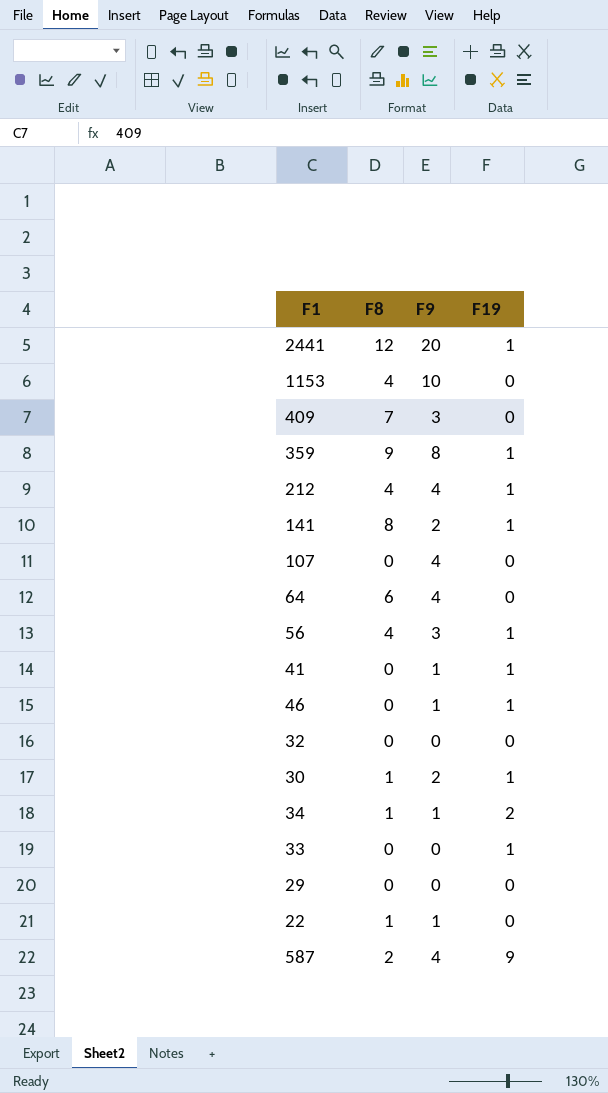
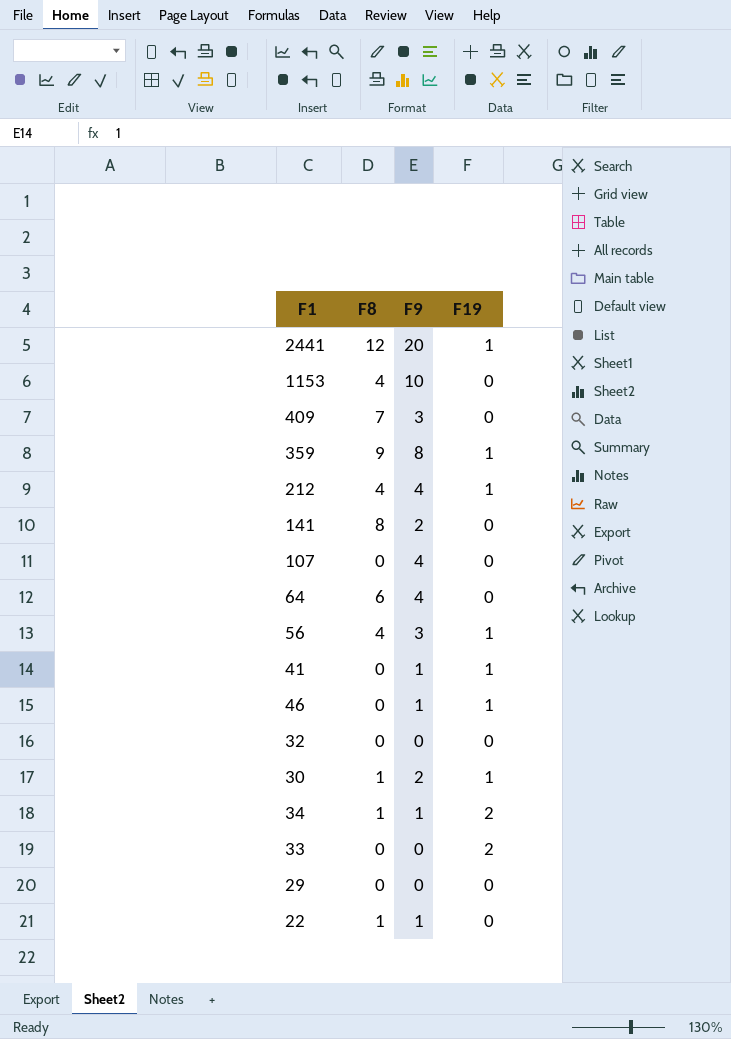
row 587: 2 | 4 | 9 -> none
141 | F19: 1 -> 0
33 | F19: 1 -> 2

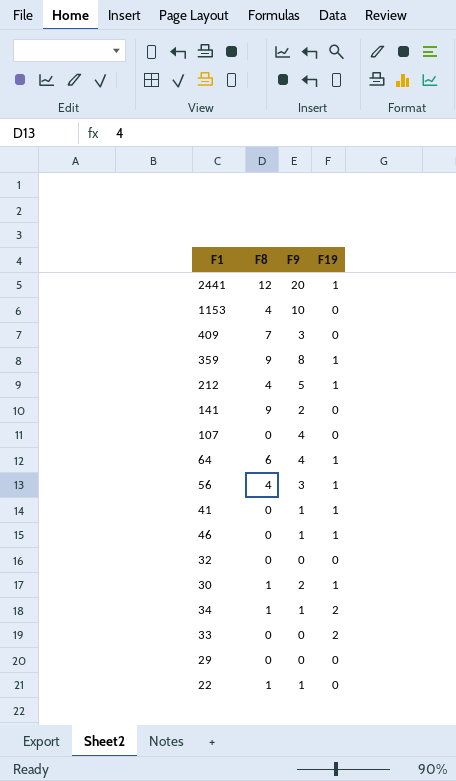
212 | F9: 4 -> 5
141 | F8: 8 -> 9
64 | F19: 0 -> 1

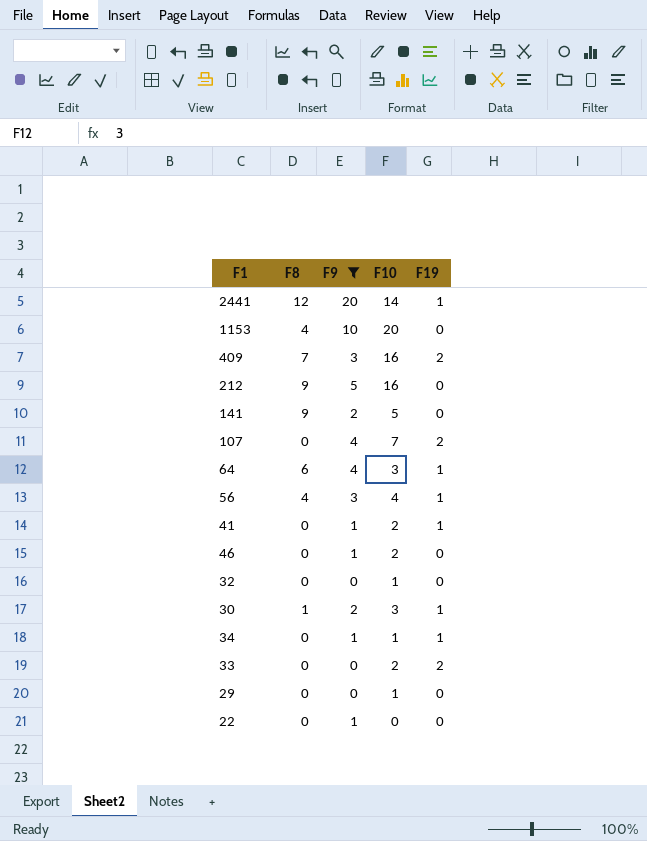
filter: none -> F9 != 8
column F10 | position: none -> 4
409 | F19: 0 -> 2
212 | F8: 4 -> 9
212 | F19: 1 -> 0
107 | F19: 0 -> 2
46 | F19: 1 -> 0
34 | F8: 1 -> 0
34 | F19: 2 -> 1
22 | F8: 1 -> 0

